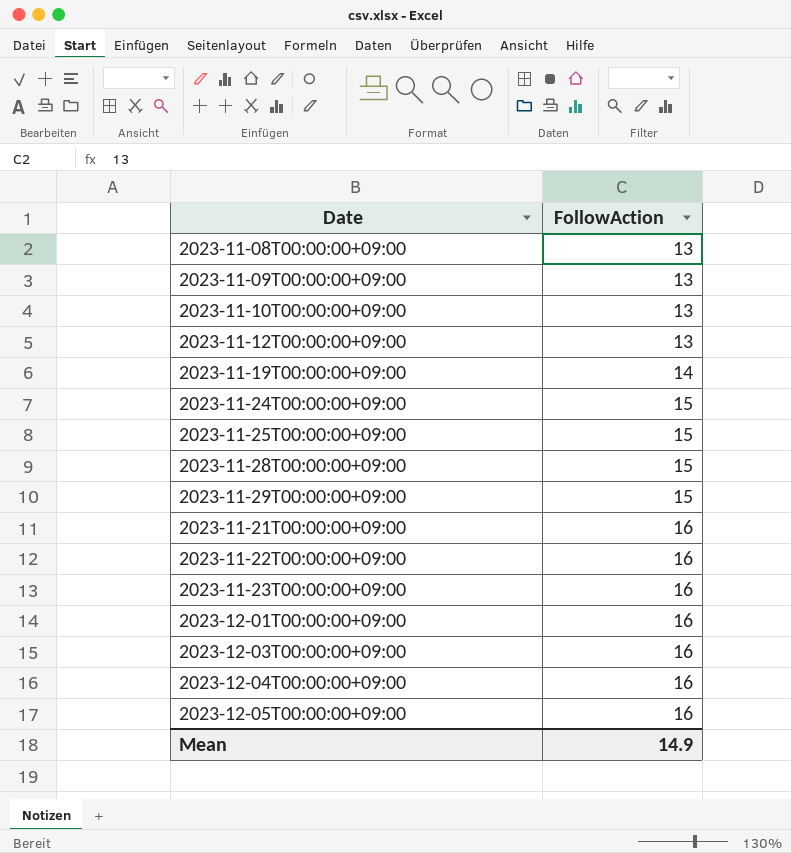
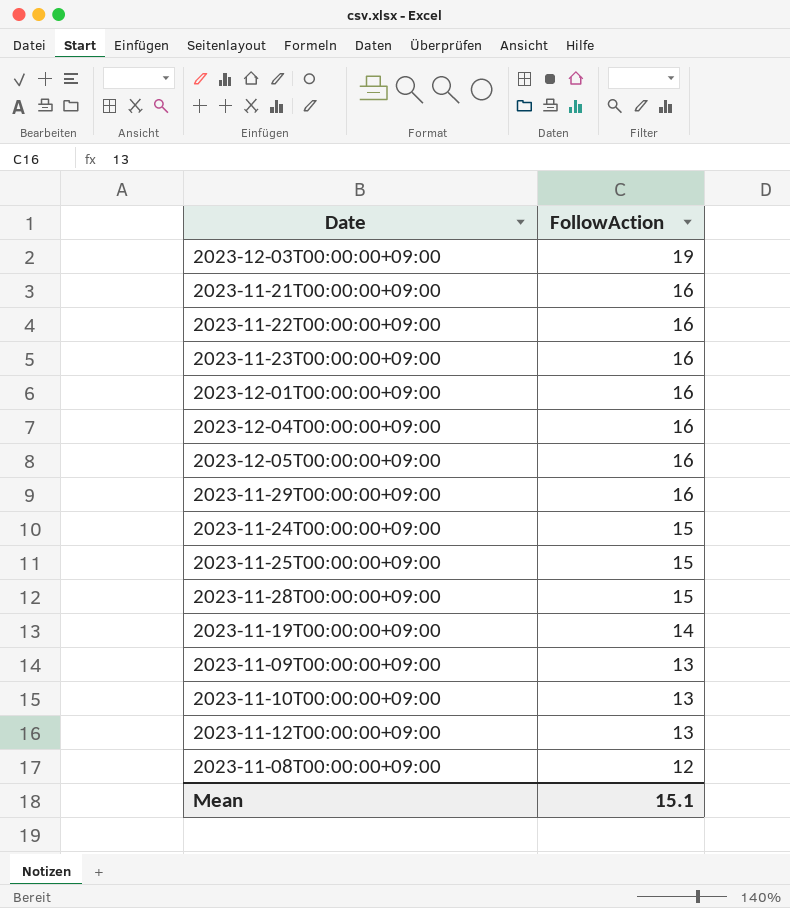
row order: FollowAction ascending -> FollowAction descending
2023-12-03T00:00:00+09:00 | FollowAction: 16 -> 19
2023-11-29T00:00:00+09:00 | FollowAction: 15 -> 16
2023-11-08T00:00:00+09:00 | FollowAction: 13 -> 12
Mean | FollowAction: 14.9 -> 15.1

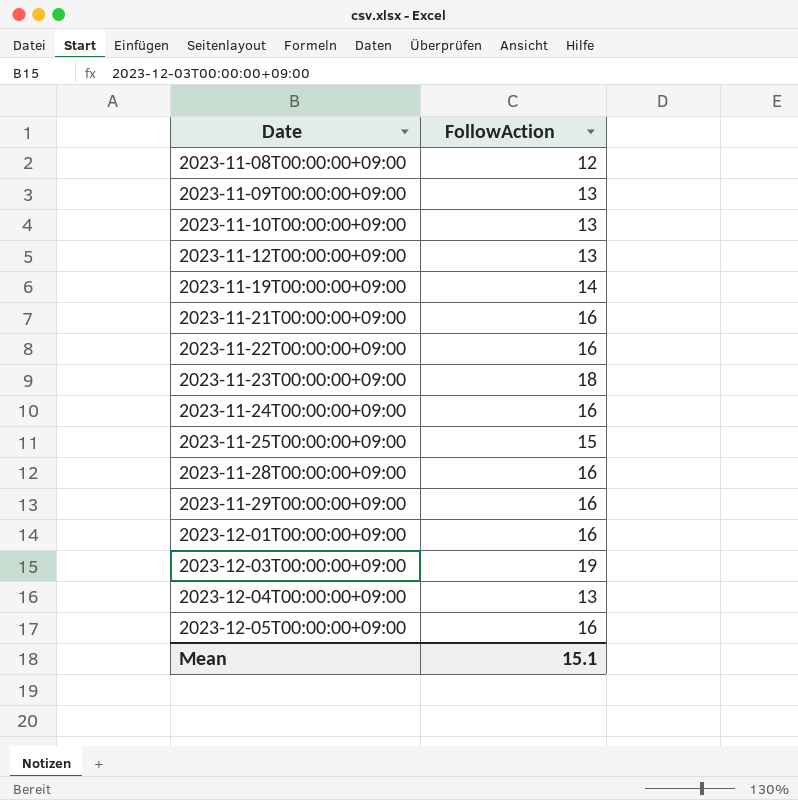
row order: FollowAction descending -> Date ascending
2023-11-23T00:00:00+09:00 | FollowAction: 16 -> 18
2023-11-24T00:00:00+09:00 | FollowAction: 15 -> 16
2023-11-28T00:00:00+09:00 | FollowAction: 15 -> 16
2023-12-04T00:00:00+09:00 | FollowAction: 16 -> 13

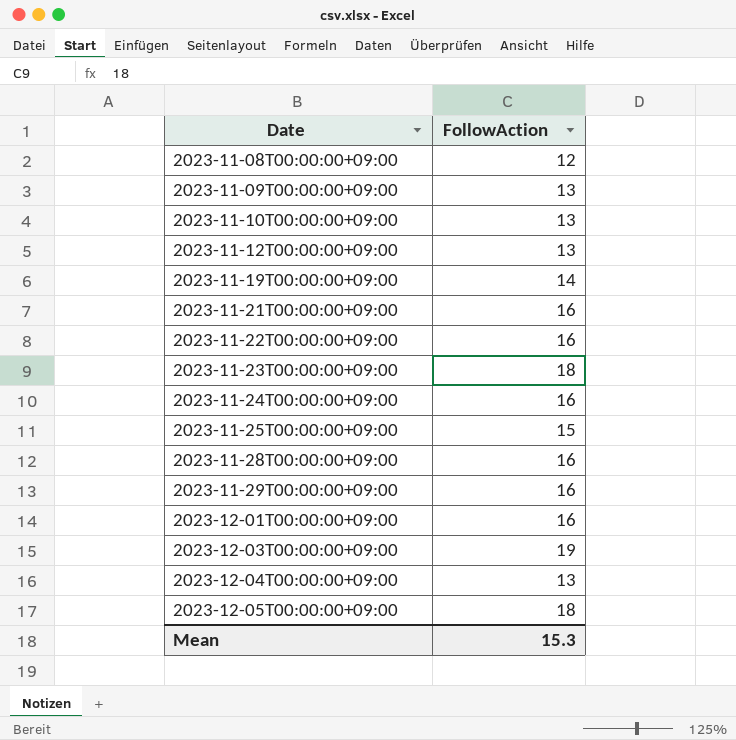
2023-12-05T00:00:00+09:00 | FollowAction: 16 -> 18
Mean | FollowAction: 15.1 -> 15.3

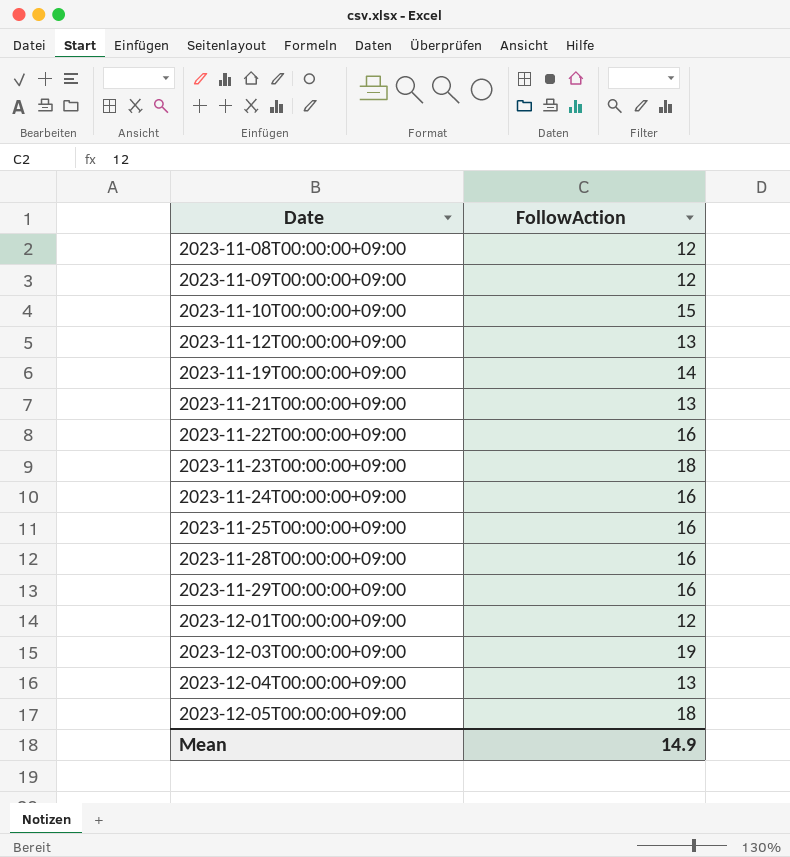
2023-11-09T00:00:00+09:00 | FollowAction: 13 -> 12
2023-11-10T00:00:00+09:00 | FollowAction: 13 -> 15
2023-11-21T00:00:00+09:00 | FollowAction: 16 -> 13
2023-11-25T00:00:00+09:00 | FollowAction: 15 -> 16
2023-12-01T00:00:00+09:00 | FollowAction: 16 -> 12
Mean | FollowAction: 15.3 -> 14.9

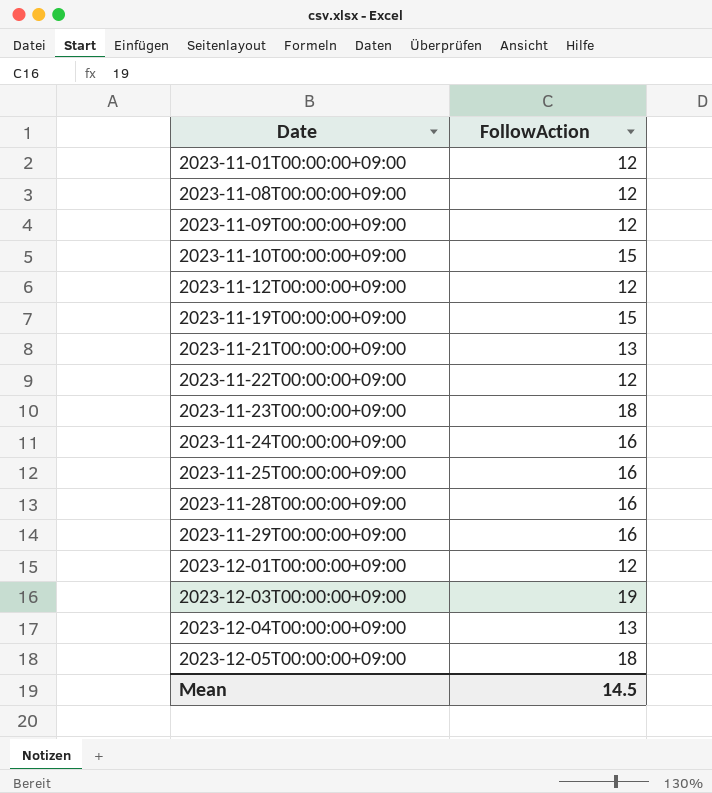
row 2023-11-01T00:00:00+09:00: none -> 12
2023-11-12T00:00:00+09:00 | FollowAction: 13 -> 12
2023-11-19T00:00:00+09:00 | FollowAction: 14 -> 15
2023-11-22T00:00:00+09:00 | FollowAction: 16 -> 12
Mean | FollowAction: 14.9 -> 14.5

